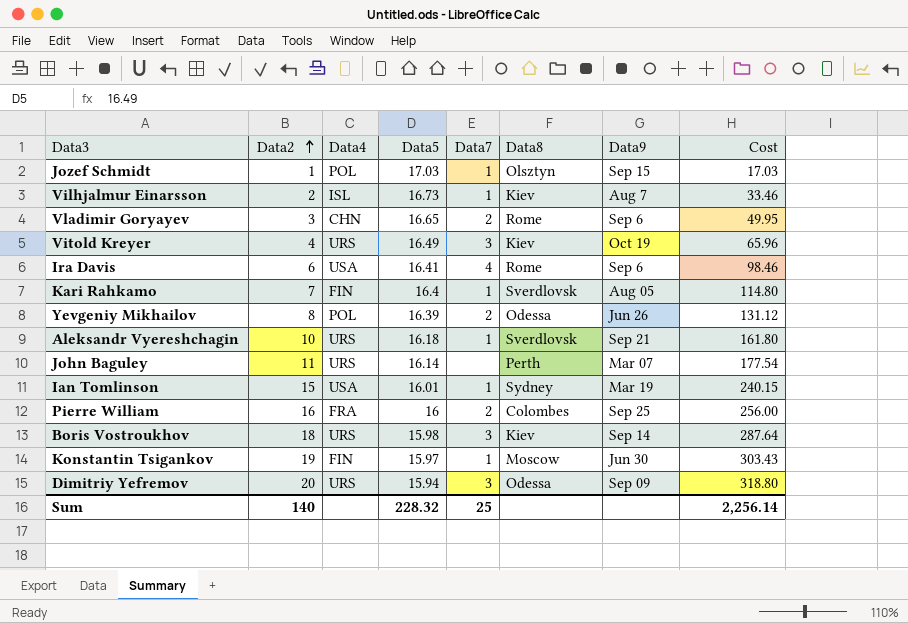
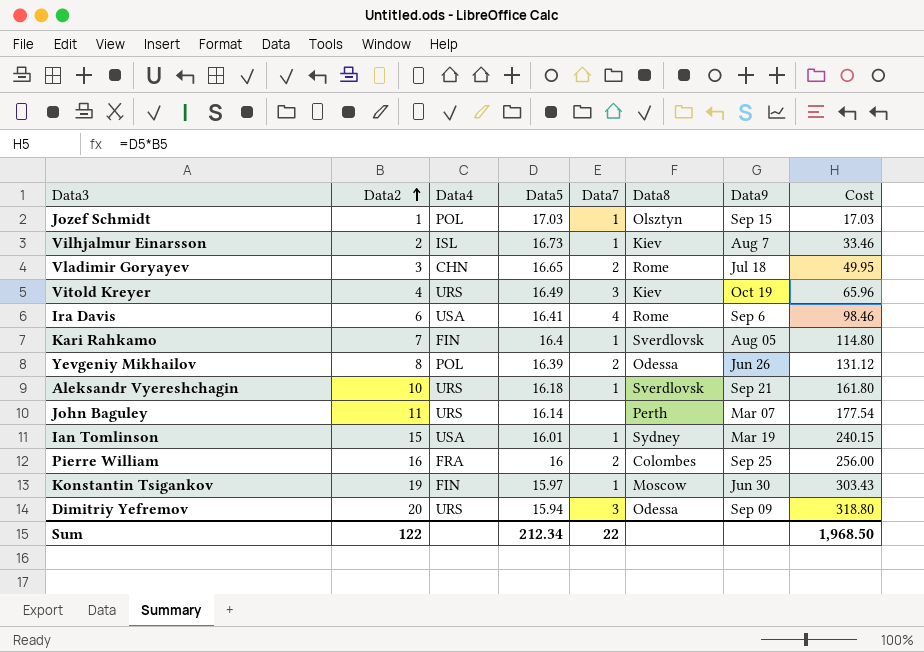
row Boris Vostroukhov: 18 | URS | 15.98 | 3 | Kiev | Sep 14 | 287.64 -> none
Vladimir Goryayev | Data9: Sep 6 -> Jul 18
Sum | Data2: 140 -> 122
Sum | Data5: 228.32 -> 212.34
Sum | Data7: 25 -> 22
Sum | Cost: 2,256.14 -> 1,968.50

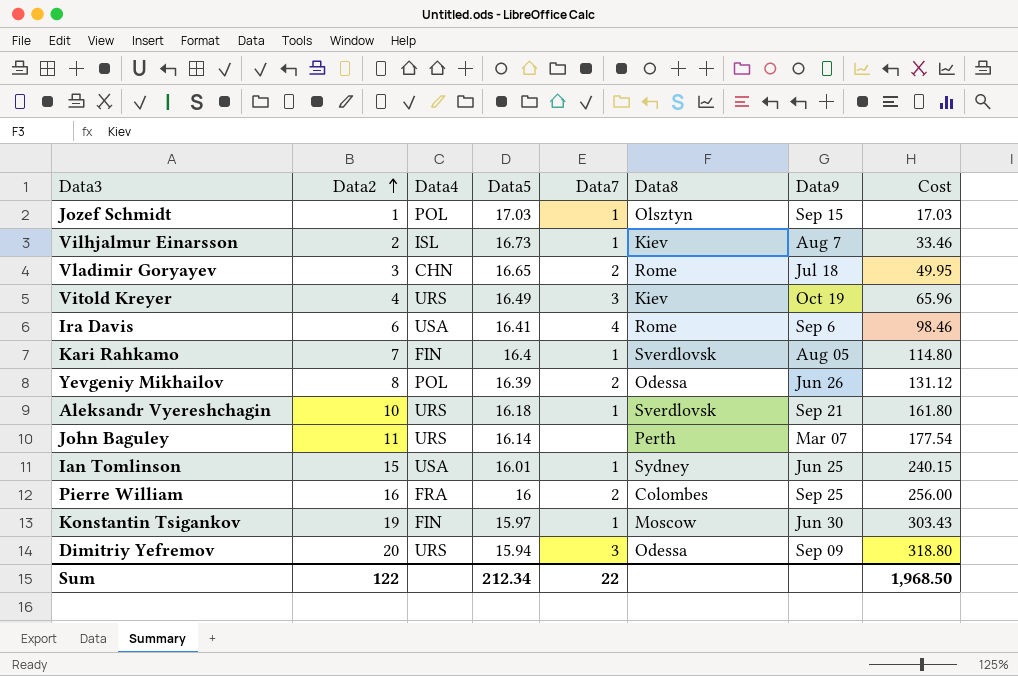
Ian Tomlinson | Data9: Mar 19 -> Jun 25

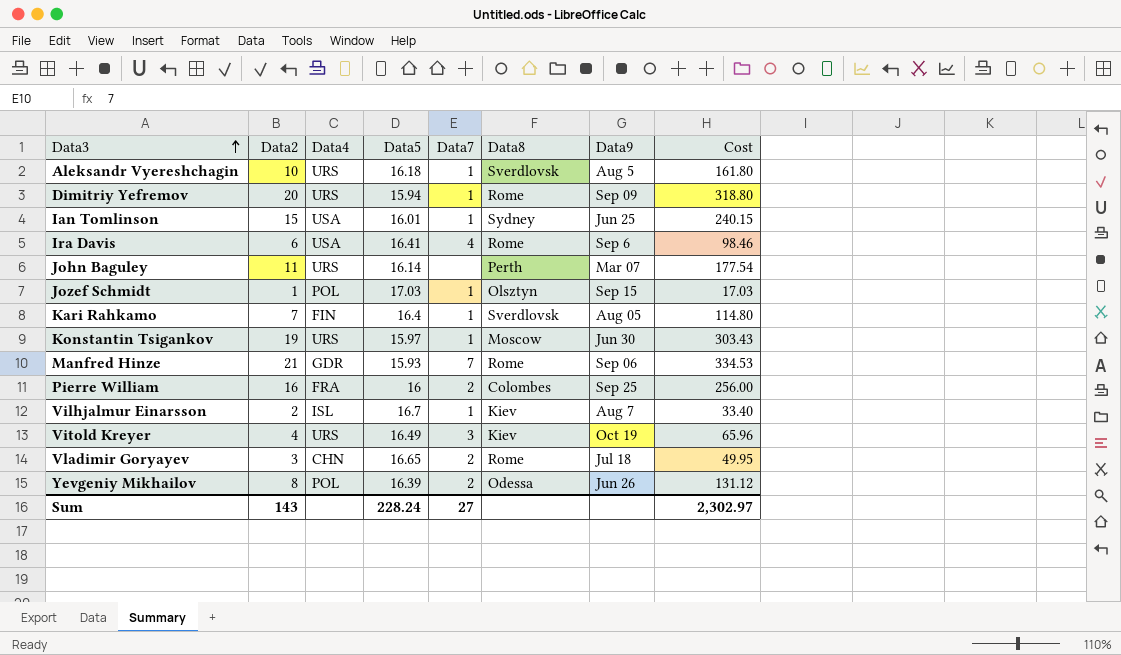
row order: Data2 ascending -> Data3 ascending
Aleksandr Vyereshchagin | Data9: Sep 21 -> Aug 5
Dimitriy Yefremov | Data7: 3 -> 1
Dimitriy Yefremov | Data8: Odessa -> Rome
Konstantin Tsigankov | Data4: FIN -> URS
row Manfred Hinze: none -> 21 | GDR | 15.93 | 7 | Rome | Sep 06 | 334.53
Vilhjalmur Einarsson | Data5: 16.73 -> 16.7
Vilhjalmur Einarsson | Cost: 33.46 -> 33.40
Sum | Data2: 122 -> 143
Sum | Data5: 212.34 -> 228.24
Sum | Data7: 22 -> 27
Sum | Cost: 1,968.50 -> 2,302.97

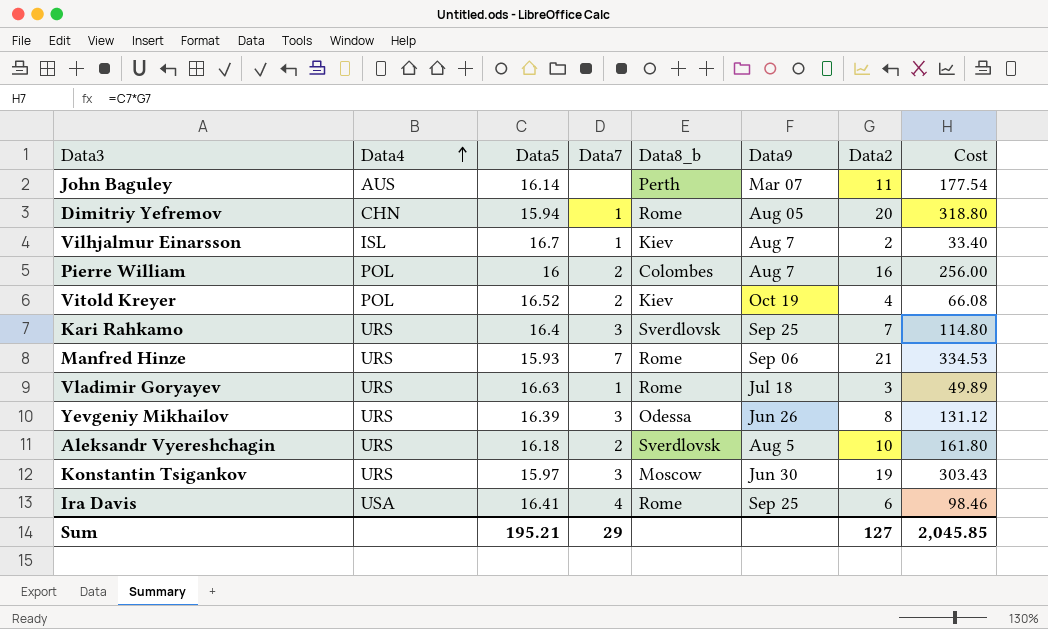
row order: Data3 ascending -> Data4 ascending
column name: Data8 -> Data8_b
column Data2 | position: 2 -> 7
row Ian Tomlinson: 15 | USA | 16.01 | 1 | Sydney | Jun 25 | 240.15 -> none
row Jozef Schmidt: 1 | POL | 17.03 | 1 | Olsztyn | Sep 15 | 17.03 -> none
John Baguley | Data4: URS -> AUS
Dimitriy Yefremov | Data4: URS -> CHN
Dimitriy Yefremov | Data9: Sep 09 -> Aug 05
Pierre William | Data4: FRA -> POL
Pierre William | Data9: Sep 25 -> Aug 7
Vitold Kreyer | Data4: URS -> POL
Vitold Kreyer | Data5: 16.49 -> 16.52
Vitold Kreyer | Data7: 3 -> 2
Vitold Kreyer | Cost: 65.96 -> 66.08
Kari Rahkamo | Data4: FIN -> URS
Kari Rahkamo | Data7: 1 -> 3
Kari Rahkamo | Data9: Aug 05 -> Sep 25
Manfred Hinze | Data4: GDR -> URS
Vladimir Goryayev | Data4: CHN -> URS
Vladimir Goryayev | Data5: 16.65 -> 16.63
Vladimir Goryayev | Data7: 2 -> 1
Vladimir Goryayev | Cost: 49.95 -> 49.89
Yevgeniy Mikhailov | Data4: POL -> URS
Yevgeniy Mikhailov | Data7: 2 -> 3
Aleksandr Vyereshchagin | Data7: 1 -> 2
Konstantin Tsigankov | Data7: 1 -> 3
Ira Davis | Data9: Sep 6 -> Sep 25
Sum | Data5: 228.24 -> 195.21
Sum | Data7: 27 -> 29
Sum | Data2: 143 -> 127
Sum | Cost: 2,302.97 -> 2,045.85

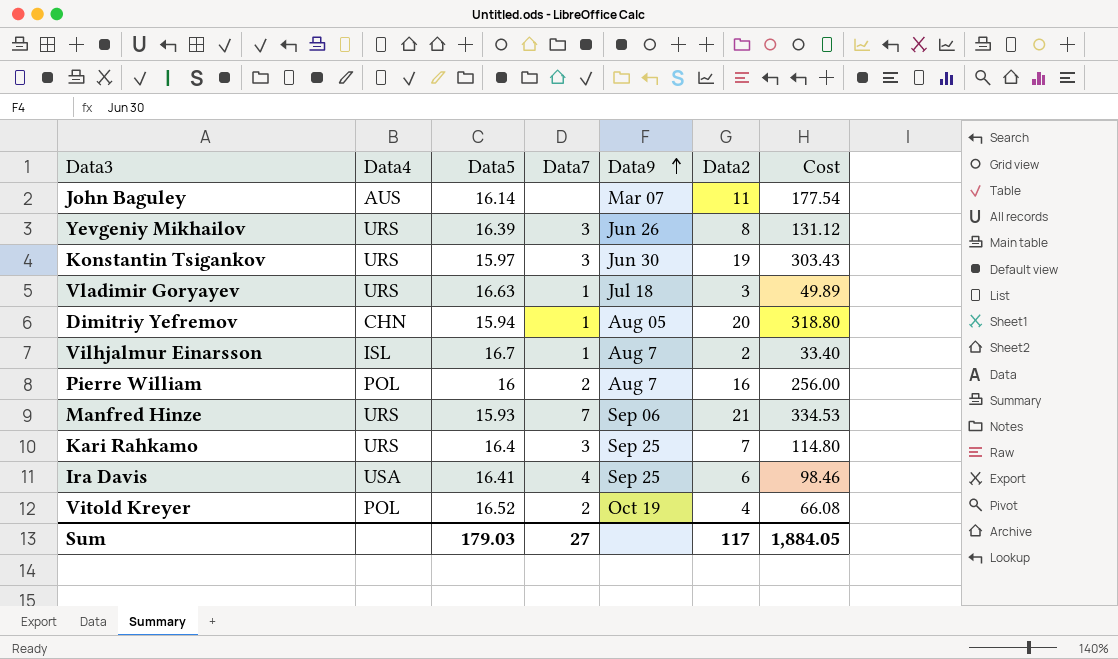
row order: Data4 ascending -> Data9 ascending
column Data8_b | position: 5 -> none
row Aleksandr Vyereshchagin: URS | 16.18 | 2 | Sverdlovsk | Aug 5 | 10 | 161.80 -> none
Sum | Data5: 195.21 -> 179.03
Sum | Data7: 29 -> 27
Sum | Data2: 127 -> 117
Sum | Cost: 2,045.85 -> 1,884.05

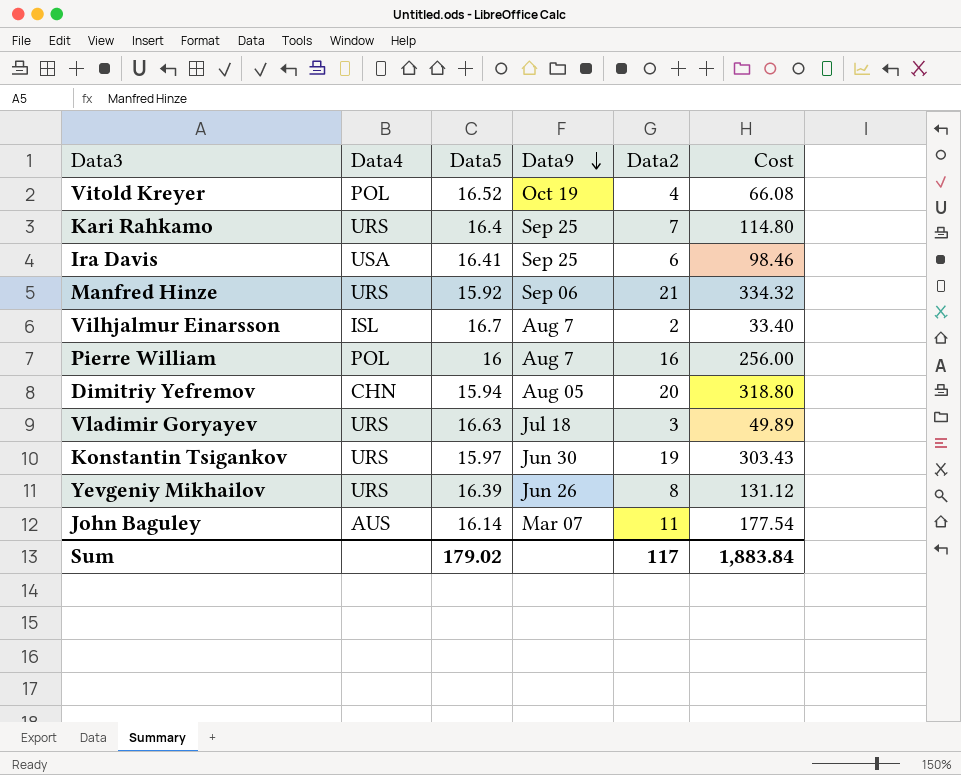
row order: Data9 ascending -> Data9 descending
column Data7 | position: 4 -> none
Manfred Hinze | Data5: 15.93 -> 15.92
Manfred Hinze | Cost: 334.53 -> 334.32
Sum | Data5: 179.03 -> 179.02
Sum | Cost: 1,884.05 -> 1,883.84

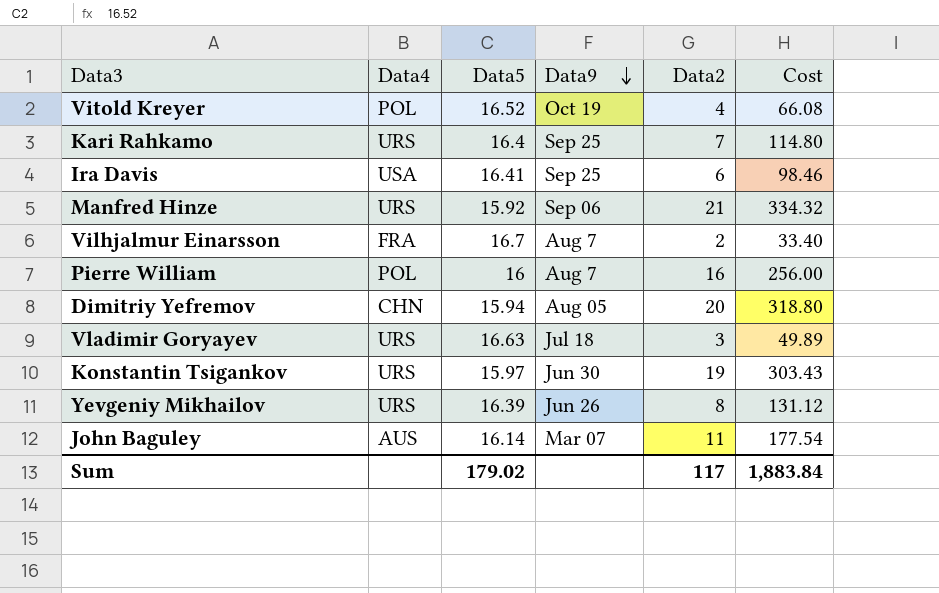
Vilhjalmur Einarsson | Data4: ISL -> FRA

